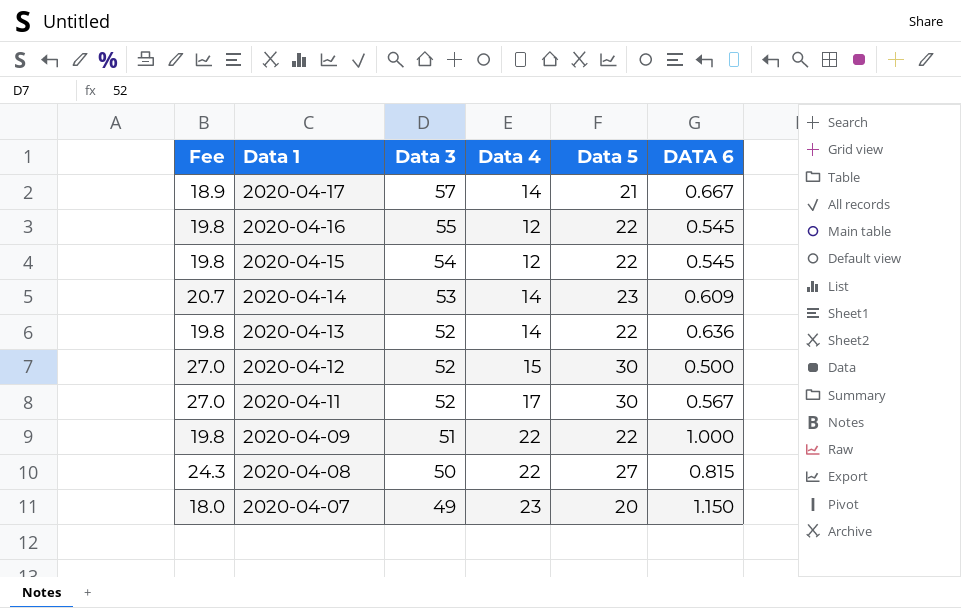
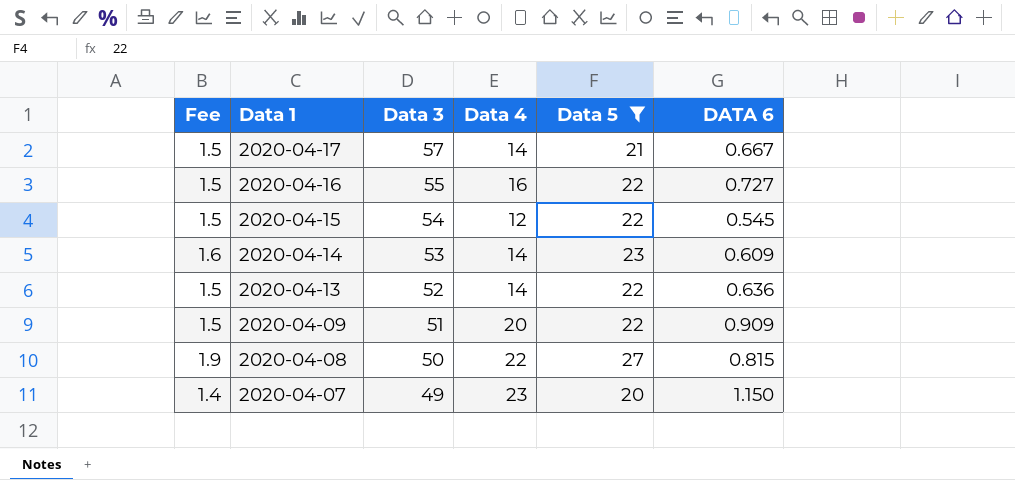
filter: none -> Data 5 != 30
column Fee | formula: [Data 5] * 0.9 -> [Data 5] * 0.07
2020-04-16 | Data 4: 12 -> 16
2020-04-16 | DATA 6: 0.545 -> 0.727
2020-04-09 | Data 4: 22 -> 20
2020-04-09 | DATA 6: 1.000 -> 0.909

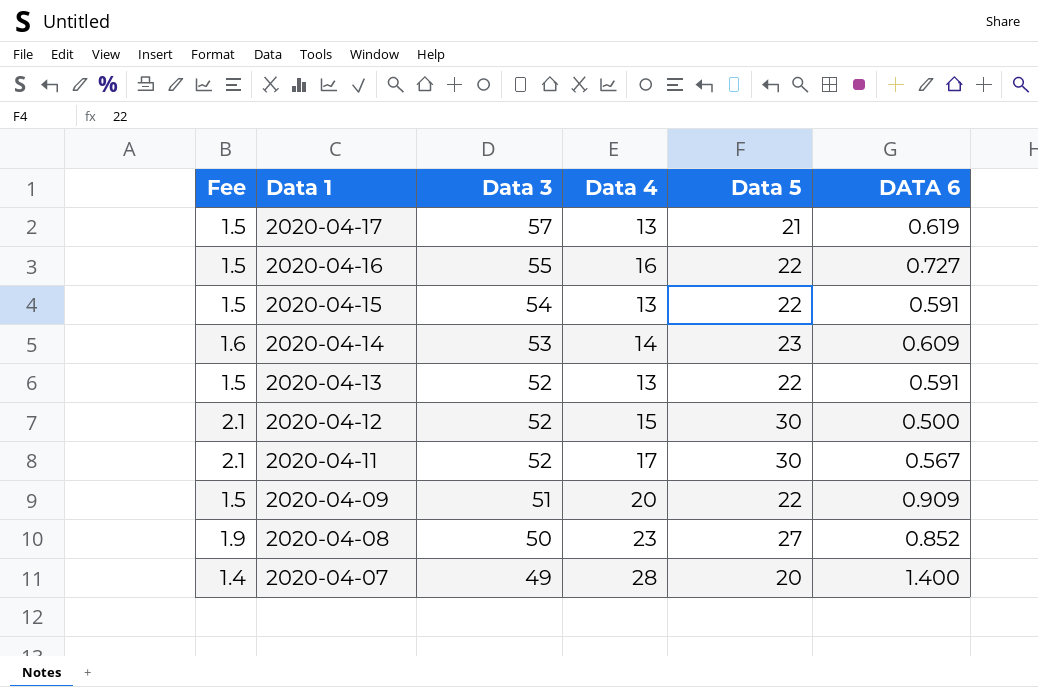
filter: Data 5 != 30 -> none
2020-04-17 | Data 4: 14 -> 13
2020-04-17 | DATA 6: 0.667 -> 0.619
2020-04-15 | Data 4: 12 -> 13
2020-04-15 | DATA 6: 0.545 -> 0.591
2020-04-13 | Data 4: 14 -> 13
2020-04-13 | DATA 6: 0.636 -> 0.591
2020-04-08 | Data 4: 22 -> 23
2020-04-08 | DATA 6: 0.815 -> 0.852
2020-04-07 | Data 4: 23 -> 28
2020-04-07 | DATA 6: 1.150 -> 1.400

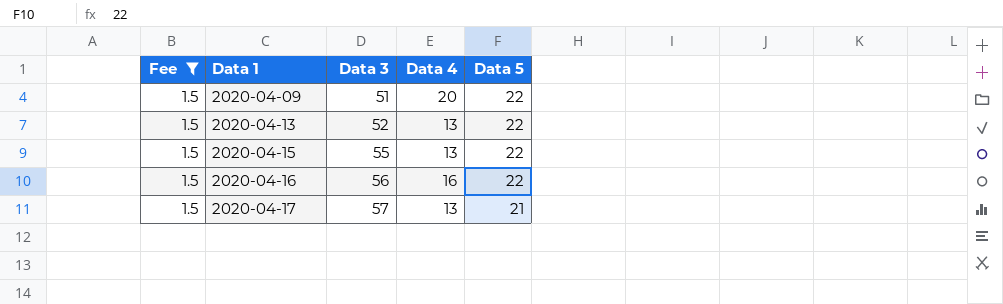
filter: none -> Fee = 1.5
row order: Data 1 descending -> Data 1 ascending
column DATA 6 | formula: [Data 4] / [Data 5] -> none
2020-04-15 | Data 3: 54 -> 55
2020-04-16 | Data 3: 55 -> 56

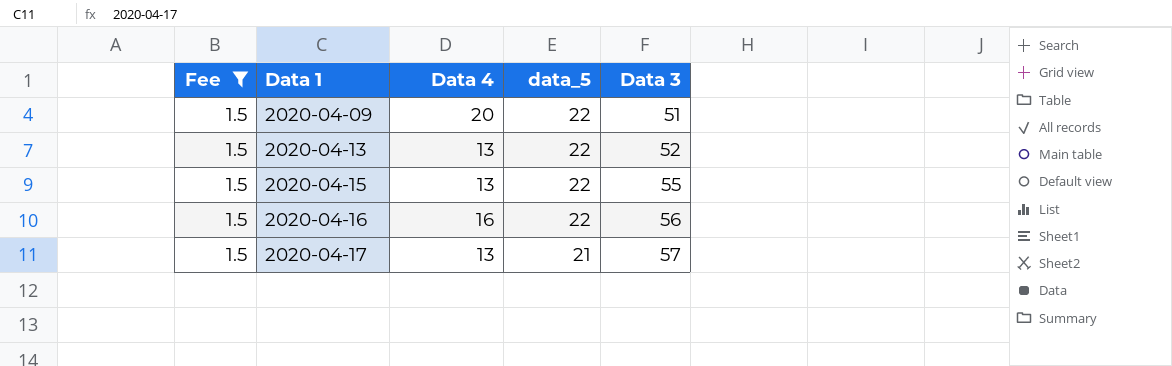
column name: Data 5 -> data_5
column Data 3 | position: 3 -> 5

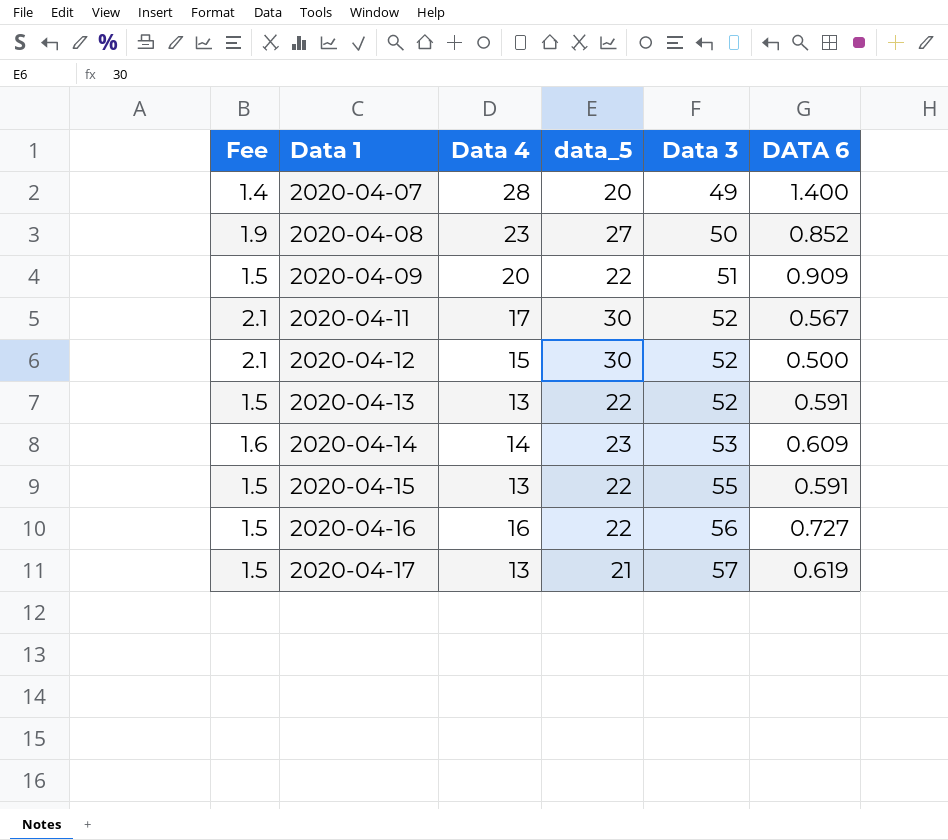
filter: Fee = 1.5 -> none
column DATA 6 | formula: none -> [Data 4] / [data_5]

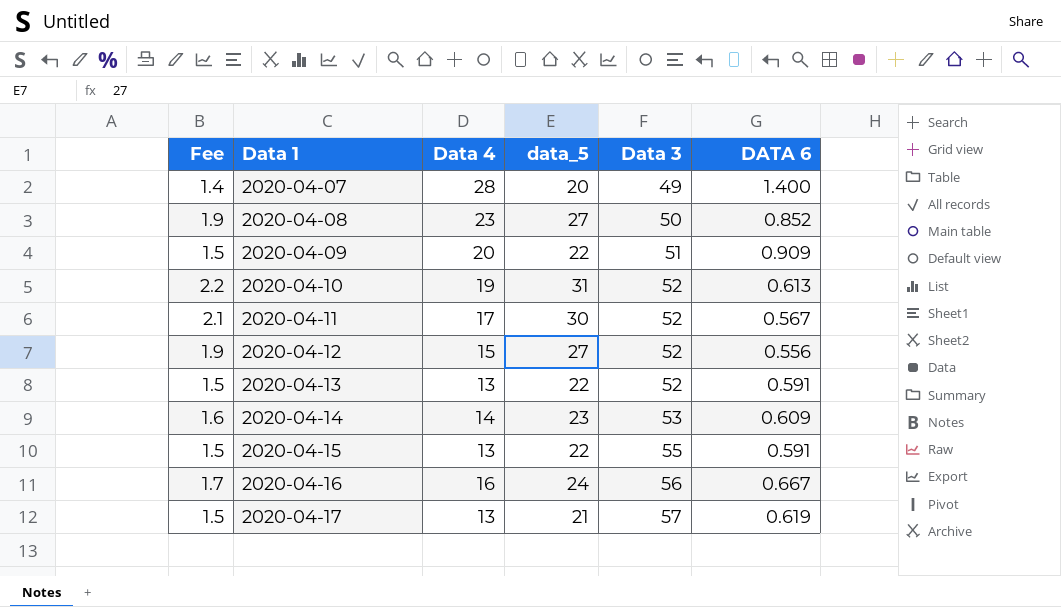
row 2020-04-10: none -> 2.2 | 19 | 31 | 52 | 0.613
2020-04-12 | Fee: 2.1 -> 1.9
2020-04-12 | data_5: 30 -> 27
2020-04-12 | DATA 6: 0.500 -> 0.556
2020-04-16 | Fee: 1.5 -> 1.7
2020-04-16 | data_5: 22 -> 24
2020-04-16 | DATA 6: 0.727 -> 0.667

